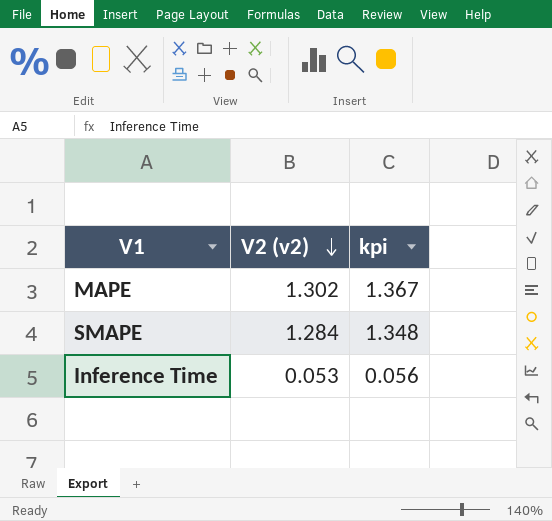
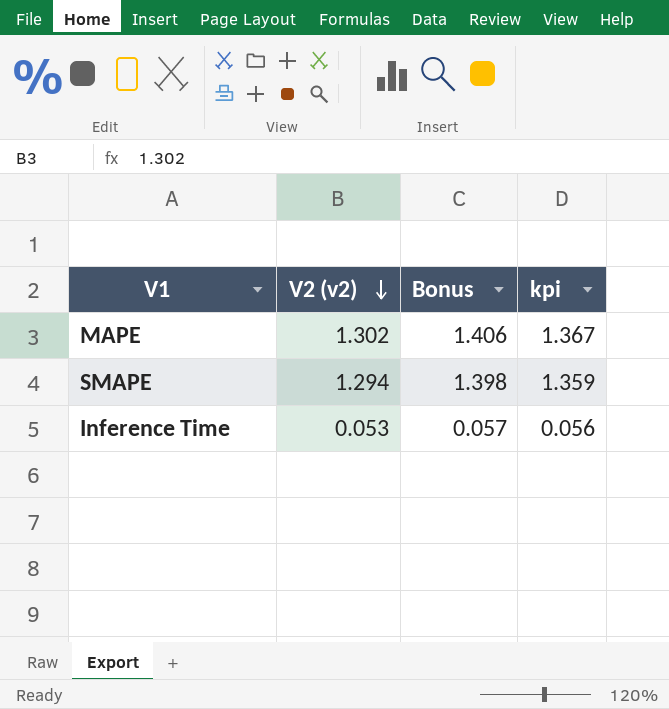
column Bonus | formula: none -> [V2 (v2)] * 1.08
SMAPE | V2 (v2): 1.284 -> 1.294
SMAPE | kpi: 1.348 -> 1.359

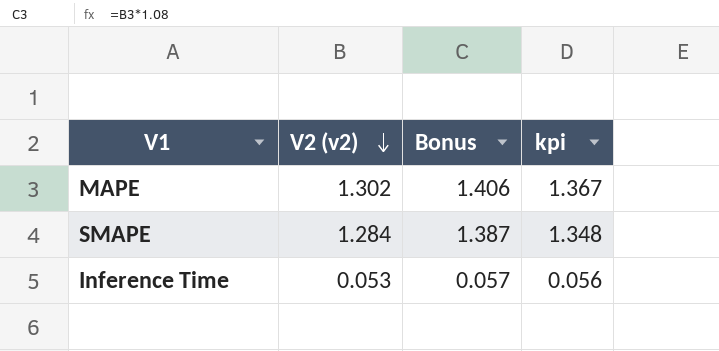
SMAPE | V2 (v2): 1.294 -> 1.284
SMAPE | Bonus: 1.398 -> 1.387
SMAPE | kpi: 1.359 -> 1.348

